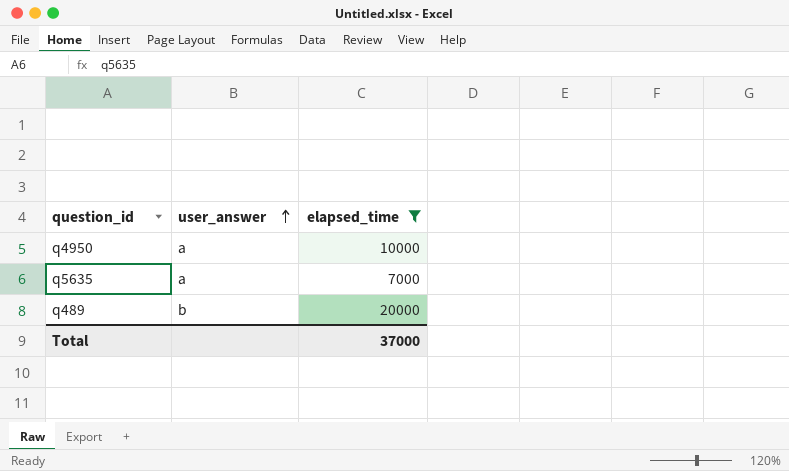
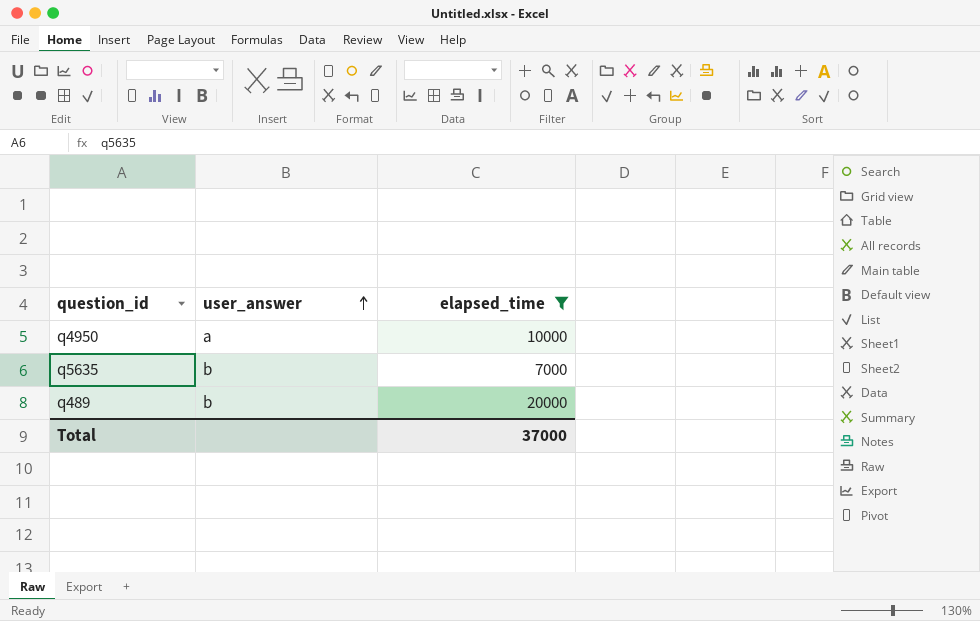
q5635 | user_answer: a -> b

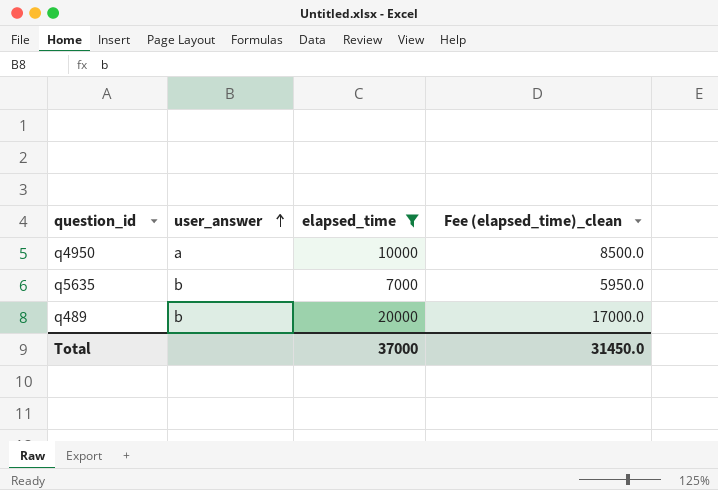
column Fee (elapsed_time)_clean | formula: none -> [elapsed_time] * 0.85

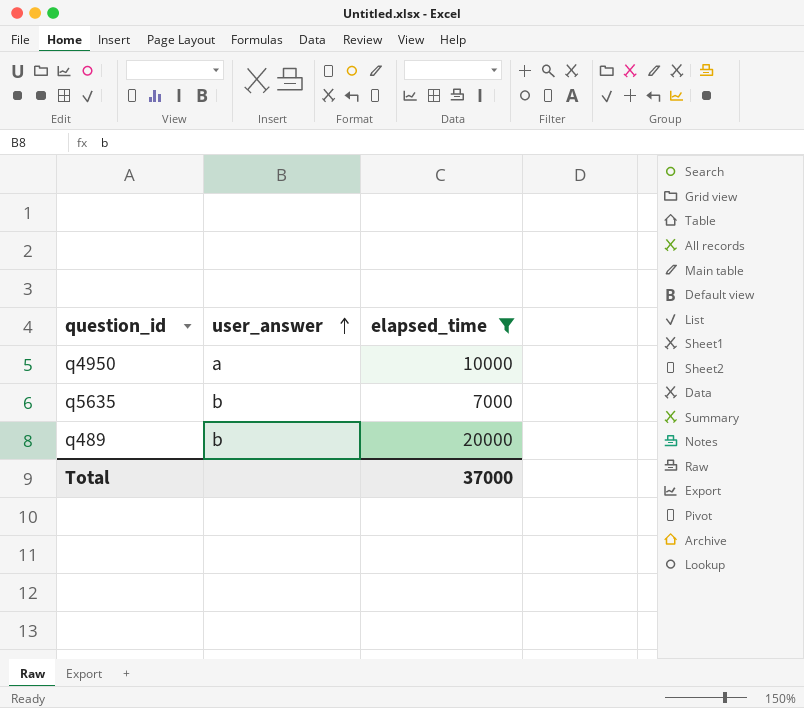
column Fee (elapsed_time)_clean | formula: [elapsed_time] * 0.85 -> none

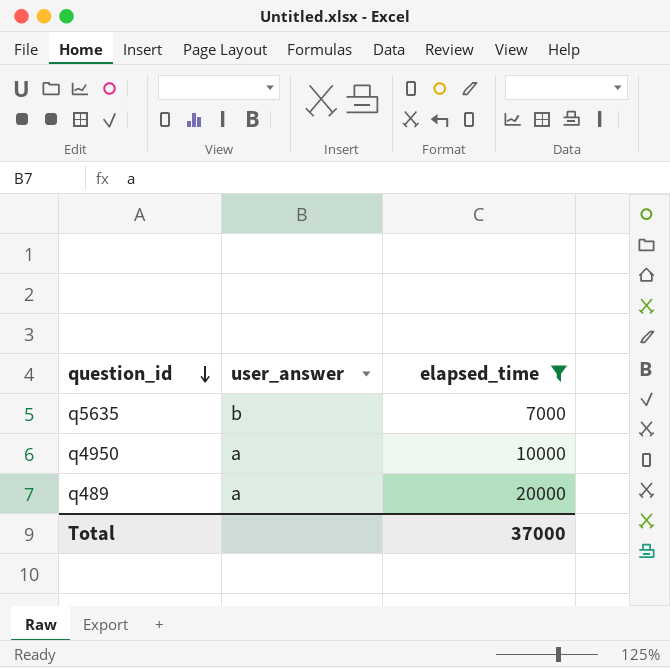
row order: user_answer ascending -> question_id descending
q489 | user_answer: b -> a

